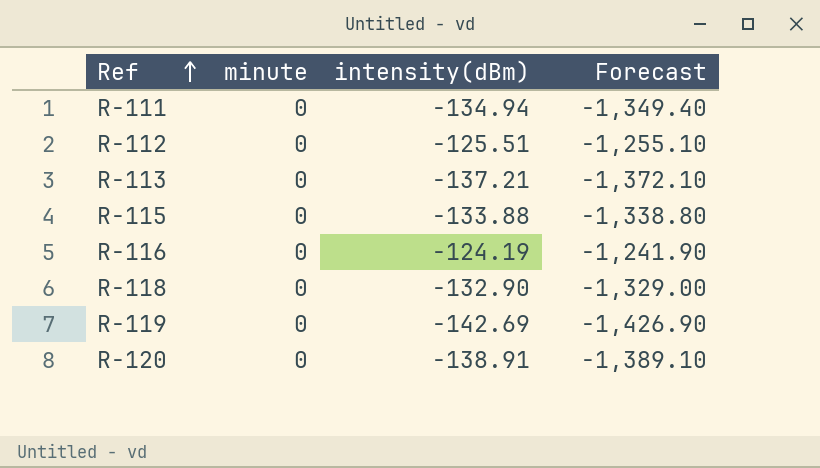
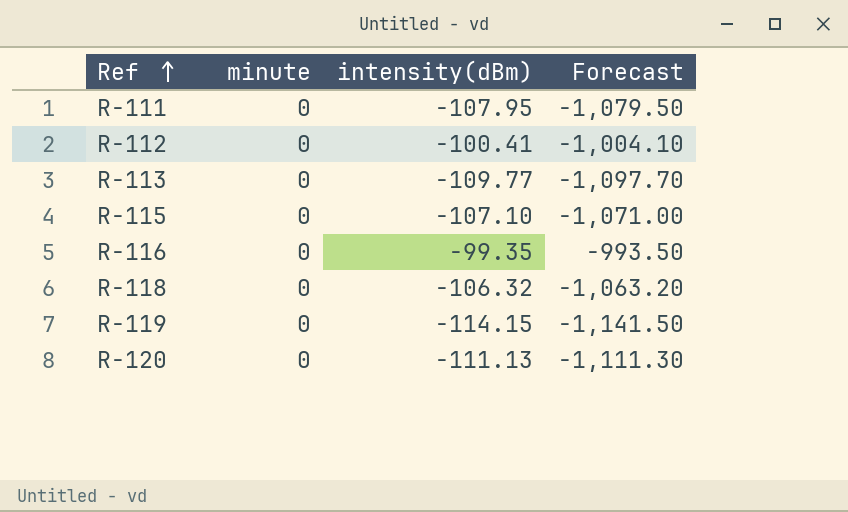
R-111 | intensity(dBm): -134.94 -> -107.95
R-111 | Forecast: -1,349.40 -> -1,079.50
R-112 | intensity(dBm): -125.51 -> -100.41
R-112 | Forecast: -1,255.10 -> -1,004.10
R-113 | intensity(dBm): -137.21 -> -109.77
R-113 | Forecast: -1,372.10 -> -1,097.70
R-115 | intensity(dBm): -133.88 -> -107.10
R-115 | Forecast: -1,338.80 -> -1,071.00
R-116 | intensity(dBm): -124.19 -> -99.35
R-116 | Forecast: -1,241.90 -> -993.50
R-118 | intensity(dBm): -132.90 -> -106.32
R-118 | Forecast: -1,329.00 -> -1,063.20
R-119 | intensity(dBm): -142.69 -> -114.15
R-119 | Forecast: -1,426.90 -> -1,141.50
R-120 | intensity(dBm): -138.91 -> -111.13
R-120 | Forecast: -1,389.10 -> -1,111.30

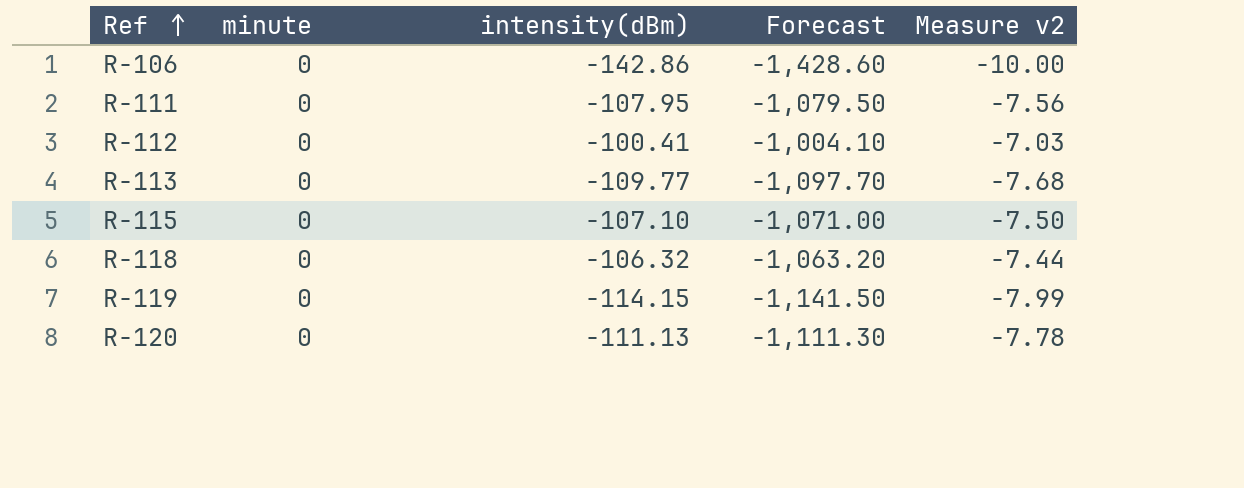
column Measure v2 | formula: none -> [intensity(dBm)] * 0.07
row R-116: 0 | -99.35 | -993.50 -> none
row R-106: none -> 0 | -142.86 | -1,428.60 | -10.00

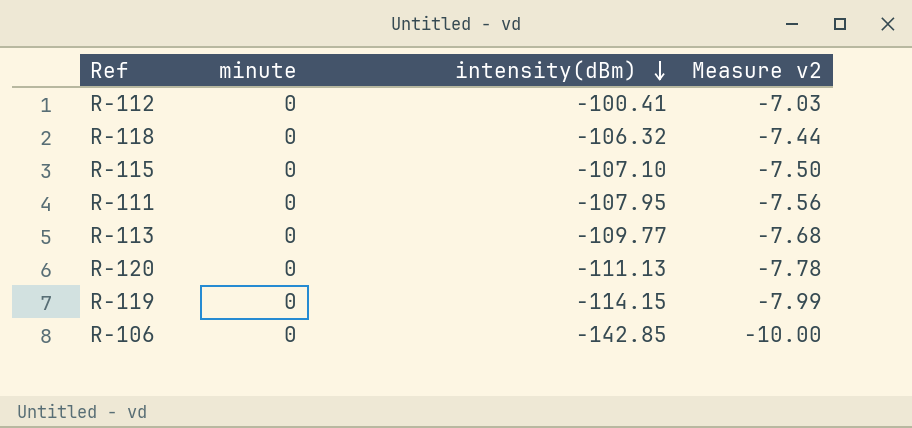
row order: Ref ascending -> intensity(dBm) descending
column Forecast | formula: [intensity(dBm)] * 10 -> none
R-106 | intensity(dBm): -142.86 -> -142.85

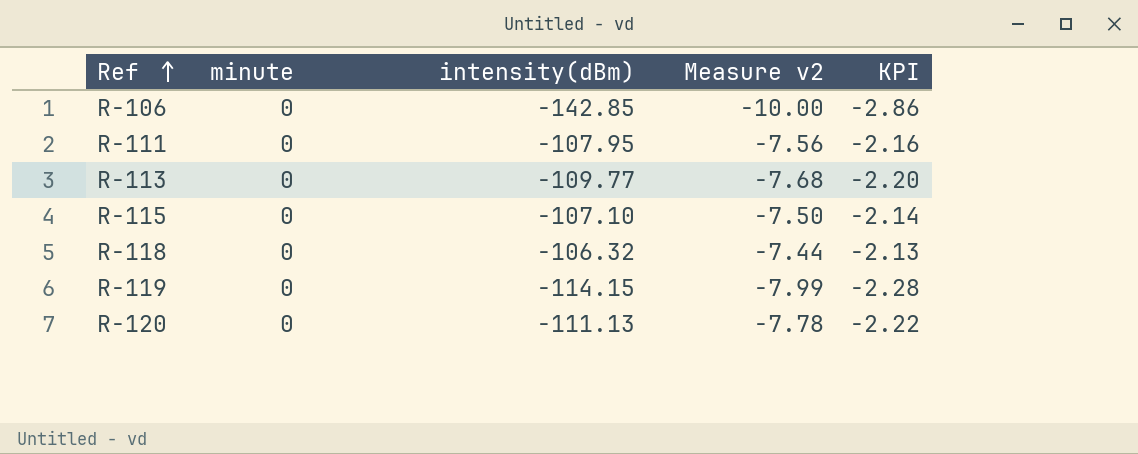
row order: intensity(dBm) descending -> Ref ascending
column KPI | formula: none -> [intensity(dBm)] * 0.02
row R-112: 0 | -100.41 | -7.03 -> none

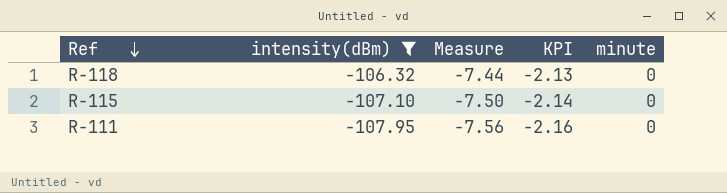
filter: none -> intensity(dBm) >= -107.95
row order: Ref ascending -> Ref descending
column name: Measure v2 -> Measure
column minute | position: 2 -> 5

